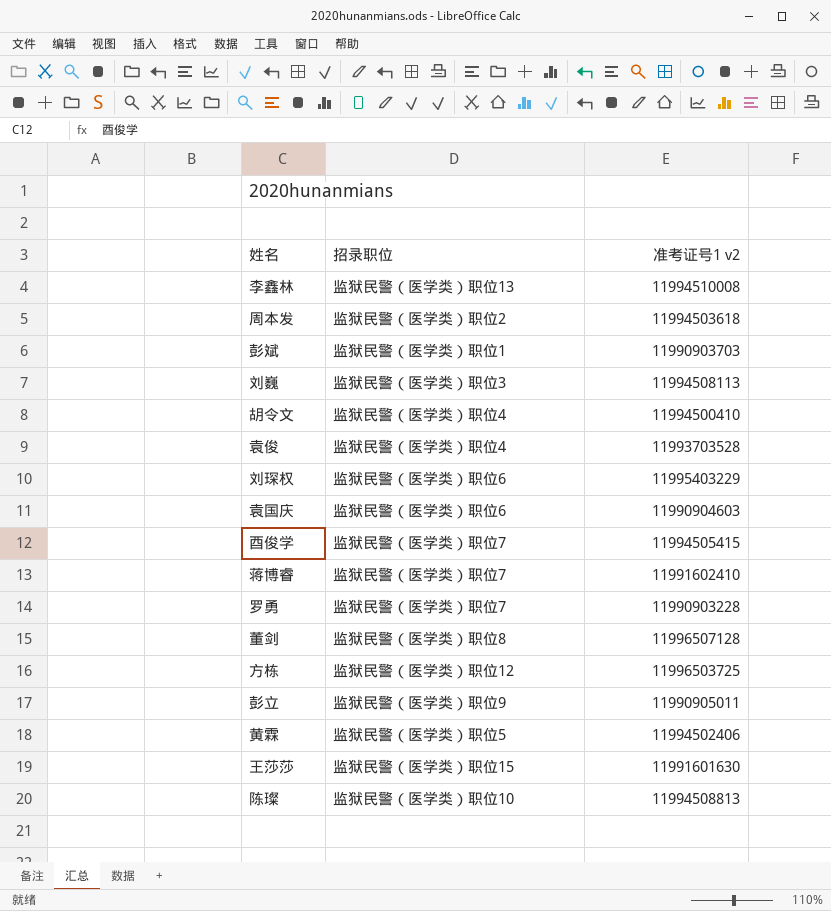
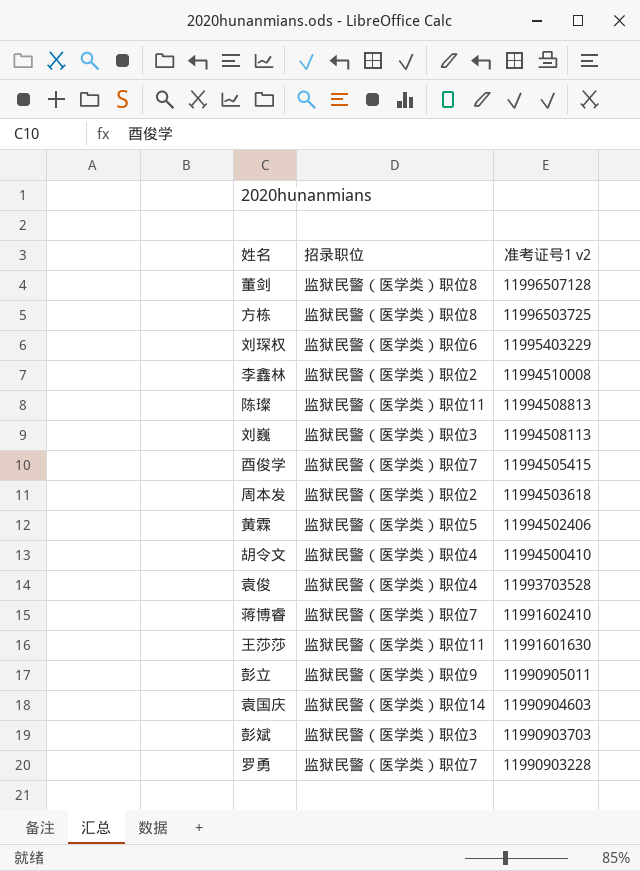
row order: none -> 准考证号1 v2 descending
方栋 | 招录职位: 监狱民警（医学类）职位12 -> 监狱民警（医学类）职位8
李鑫林 | 招录职位: 监狱民警（医学类）职位13 -> 监狱民警（医学类）职位2
陈璨 | 招录职位: 监狱民警（医学类）职位10 -> 监狱民警（医学类）职位11
王莎莎 | 招录职位: 监狱民警（医学类）职位15 -> 监狱民警（医学类）职位11
袁国庆 | 招录职位: 监狱民警（医学类）职位6 -> 监狱民警（医学类）职位14
彭斌 | 招录职位: 监狱民警（医学类）职位1 -> 监狱民警（医学类）职位3

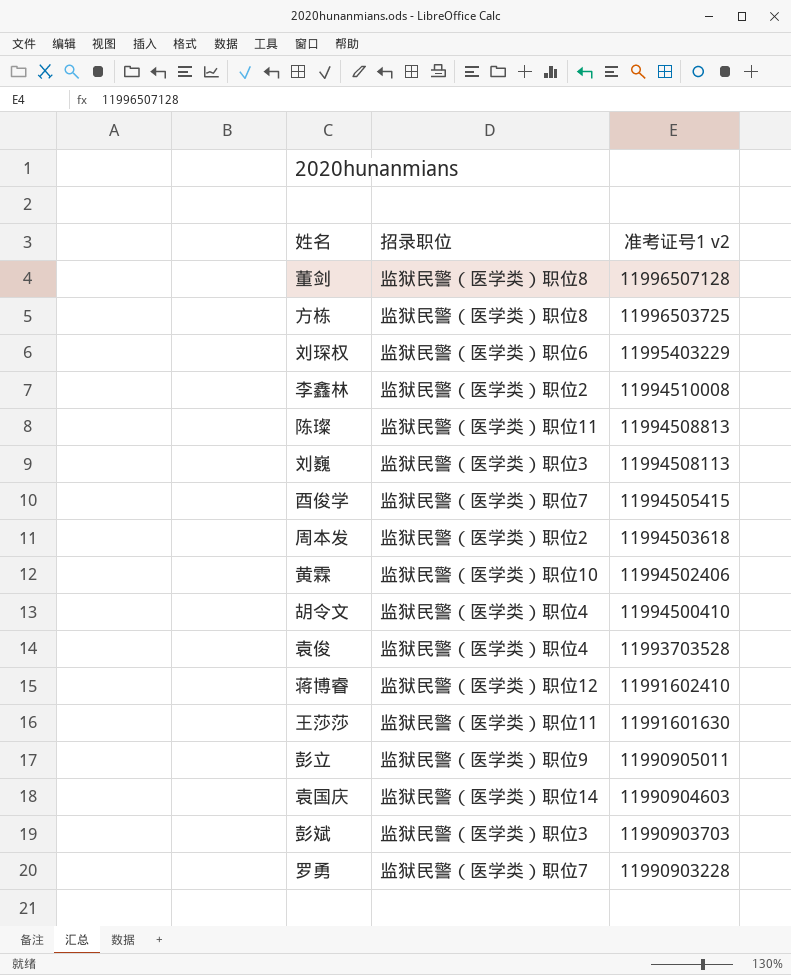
黄霖 | 招录职位: 监狱民警（医学类）职位5 -> 监狱民警（医学类）职位10
蒋博睿 | 招录职位: 监狱民警（医学类）职位7 -> 监狱民警（医学类）职位12

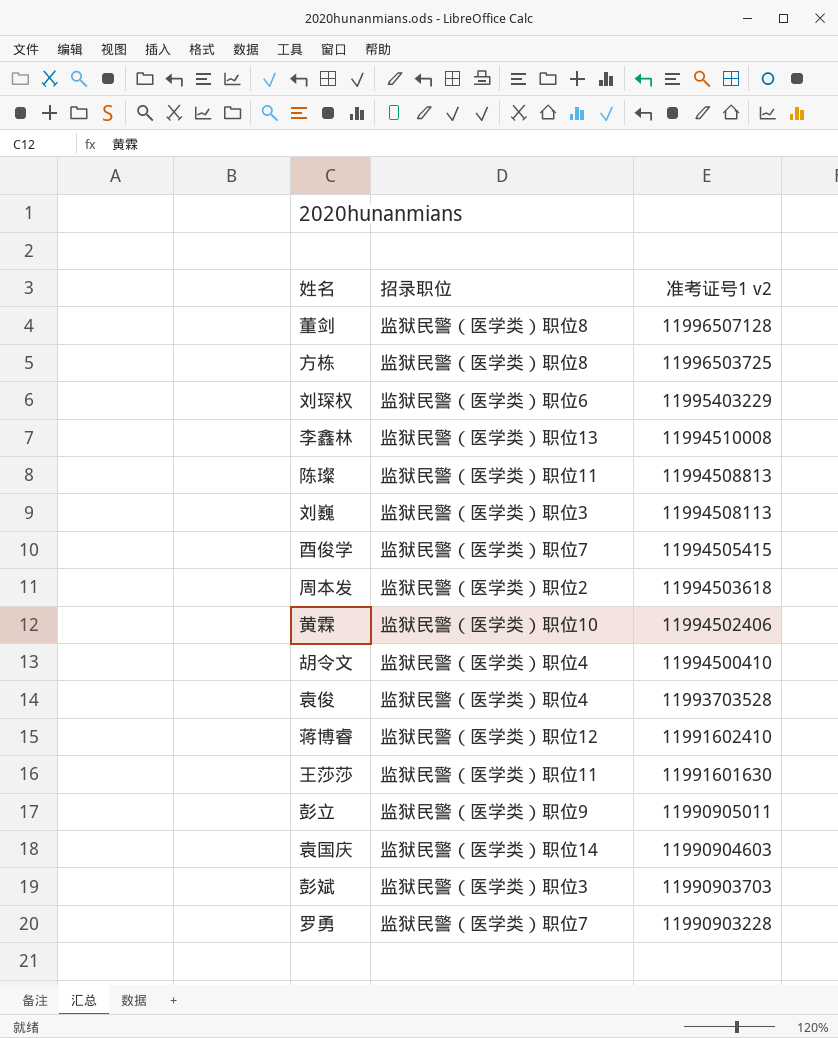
李鑫林 | 招录职位: 监狱民警（医学类）职位2 -> 监狱民警（医学类）职位13

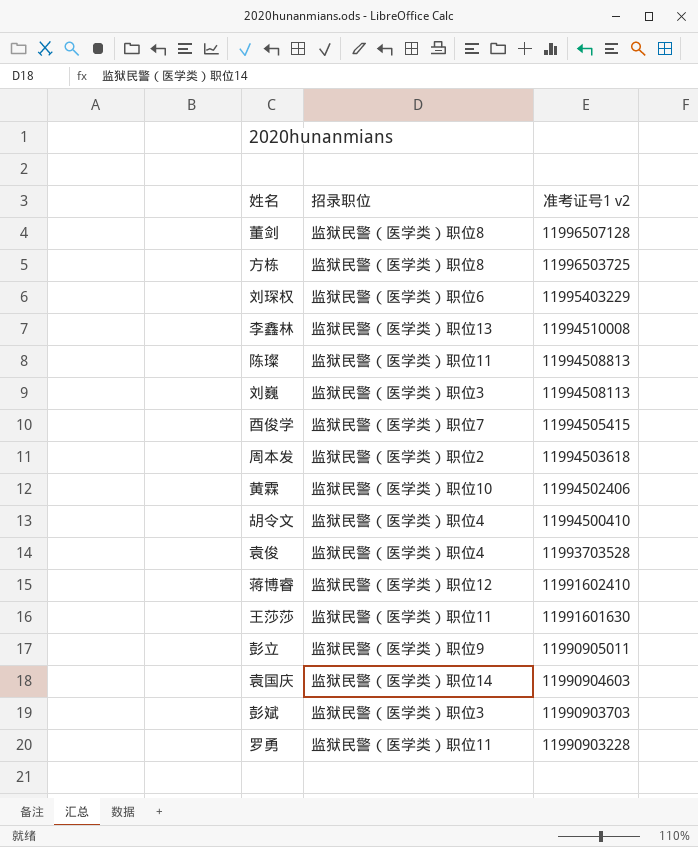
罗勇 | 招录职位: 监狱民警（医学类）职位7 -> 监狱民警（医学类）职位11

